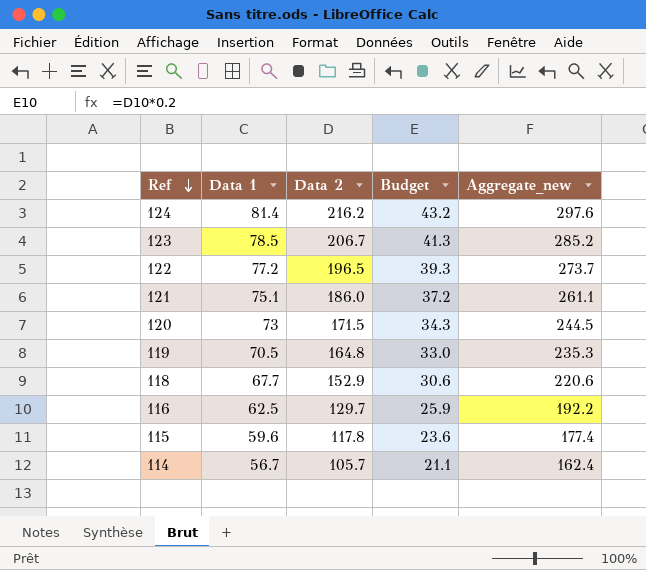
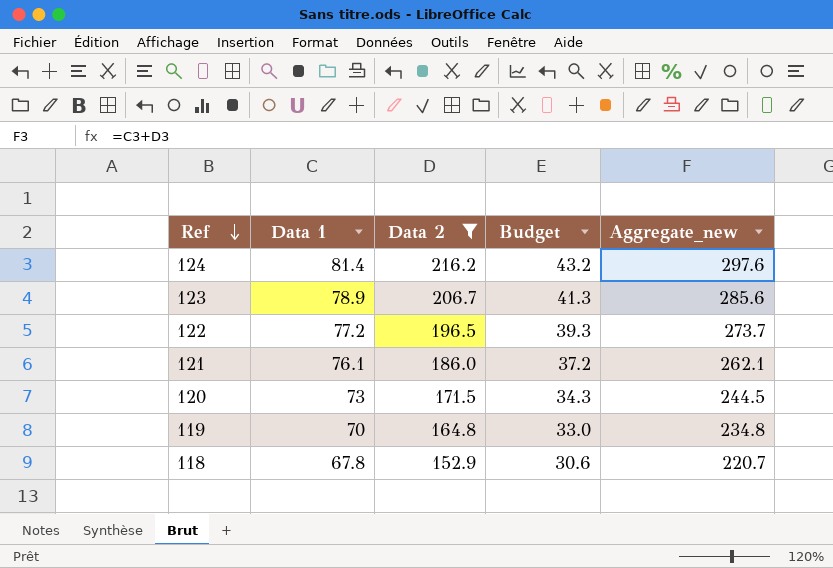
filter: none -> Data 2 >= 152.9
123 | Data 1: 78.5 -> 78.9
123 | Aggregate_new: 285.2 -> 285.6
121 | Data 1: 75.1 -> 76.1
121 | Aggregate_new: 261.1 -> 262.1
119 | Data 1: 70.5 -> 70
119 | Aggregate_new: 235.3 -> 234.8
118 | Data 1: 67.7 -> 67.8
118 | Aggregate_new: 220.6 -> 220.7

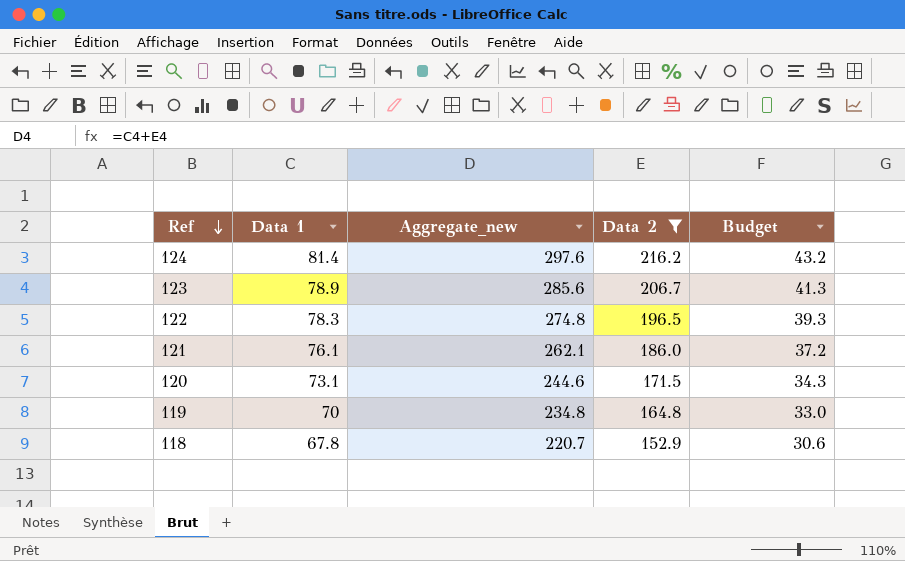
column Aggregate_new | position: 5 -> 3
122 | Data 1: 77.2 -> 78.3
122 | Aggregate_new: 273.7 -> 274.8
120 | Data 1: 73 -> 73.1
120 | Aggregate_new: 244.5 -> 244.6

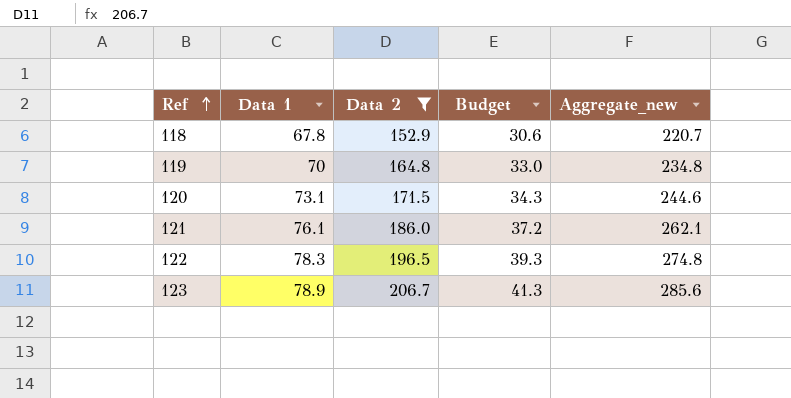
row order: Ref descending -> Ref ascending
column Aggregate_new | position: 3 -> 5
row 124: 81.4 | 297.6 | 216.2 | 43.2 -> none

